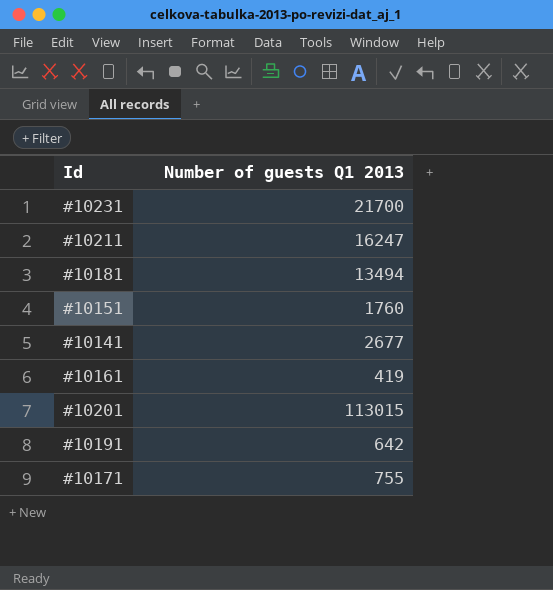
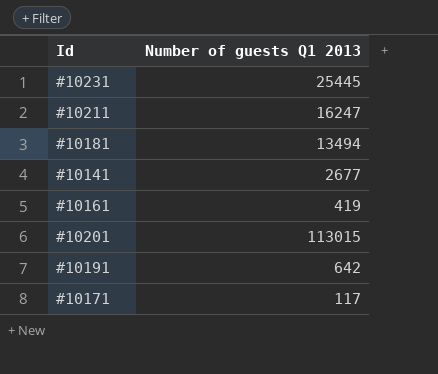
row #10151: 1760 -> none
#10231 | Number of guests Q1 2013: 21700 -> 25445
#10171 | Number of guests Q1 2013: 755 -> 117

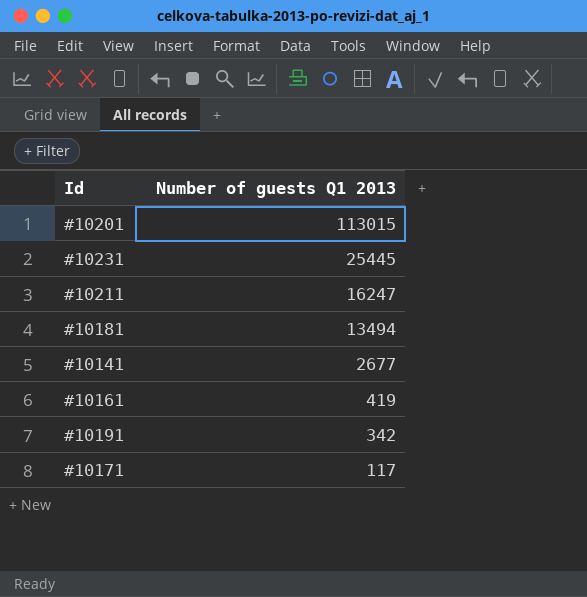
row order: none -> Number of guests Q1 2013 descending
#10191 | Number of guests Q1 2013: 642 -> 342

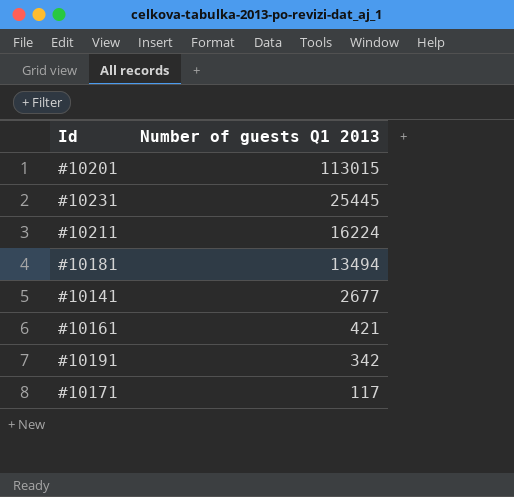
#10211 | Number of guests Q1 2013: 16247 -> 16224
#10161 | Number of guests Q1 2013: 419 -> 421

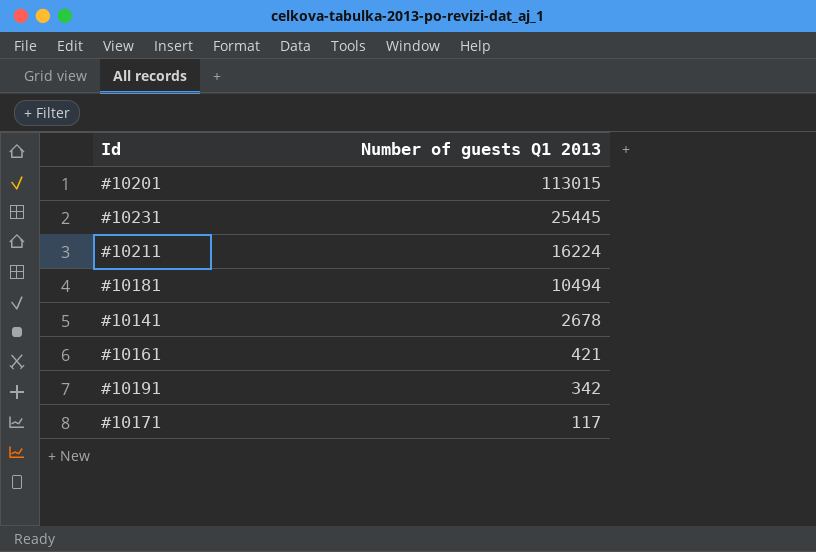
#10181 | Number of guests Q1 2013: 13494 -> 10494
#10141 | Number of guests Q1 2013: 2677 -> 2678

